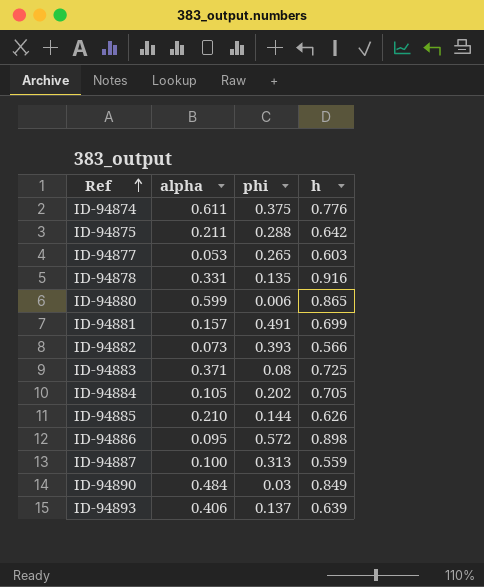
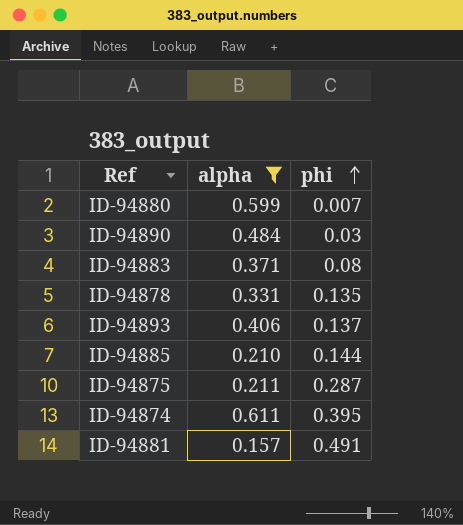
filter: none -> alpha >= 0.157
row order: Ref ascending -> phi ascending
column h | position: 4 -> none
ID-94880 | phi: 0.006 -> 0.007
ID-94875 | phi: 0.288 -> 0.287
ID-94874 | phi: 0.375 -> 0.395

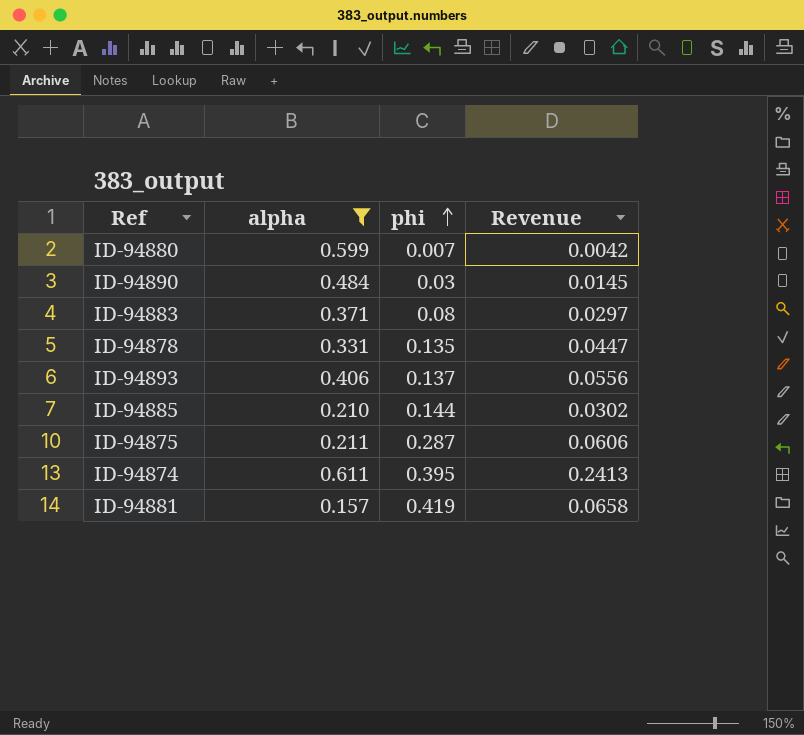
column Revenue | formula: none -> [alpha] * [phi]
ID-94881 | phi: 0.491 -> 0.419

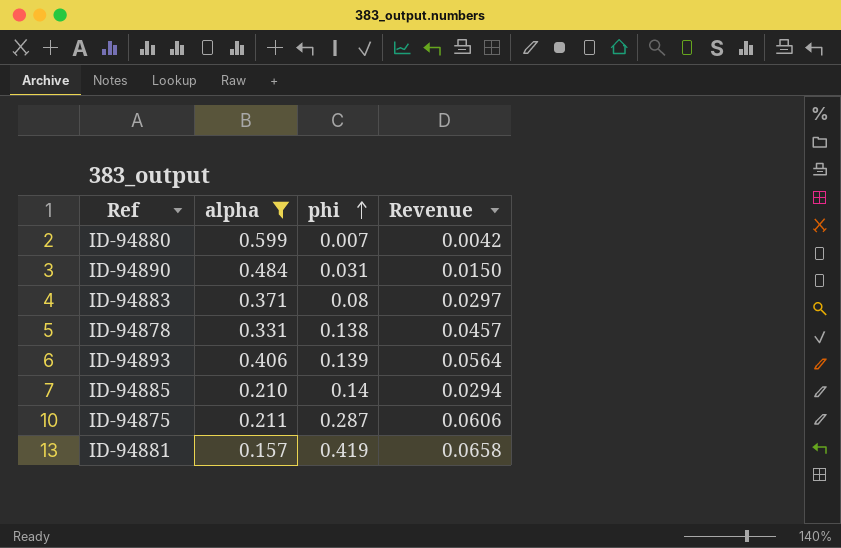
row ID-94874: 0.611 | 0.395 | 0.2413 -> none
ID-94890 | phi: 0.03 -> 0.031
ID-94890 | Revenue: 0.0145 -> 0.0150
ID-94878 | phi: 0.135 -> 0.138
ID-94878 | Revenue: 0.0447 -> 0.0457
ID-94893 | phi: 0.137 -> 0.139
ID-94893 | Revenue: 0.0556 -> 0.0564
ID-94885 | phi: 0.144 -> 0.14
ID-94885 | Revenue: 0.0302 -> 0.0294

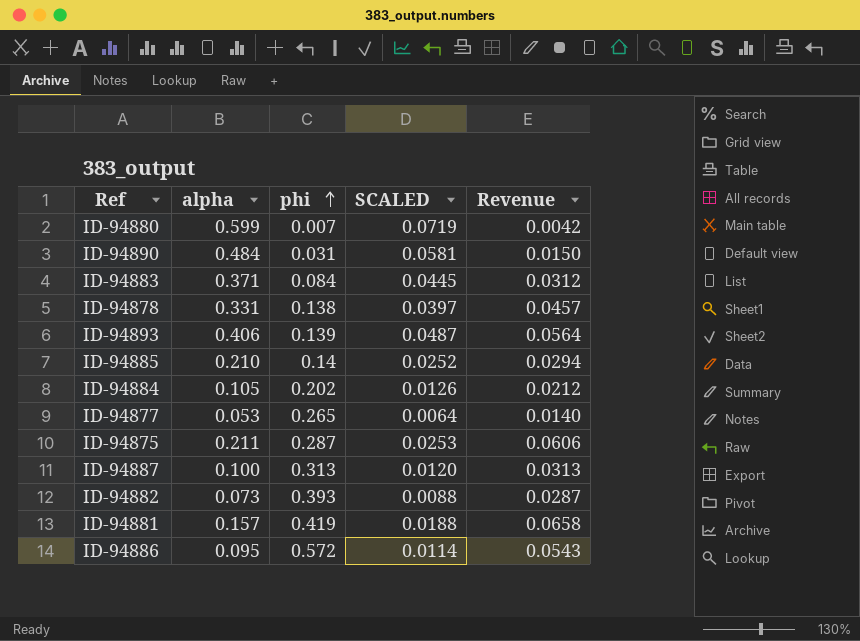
filter: alpha >= 0.157 -> none
column SCALED | formula: none -> [alpha] * 0.12
ID-94883 | phi: 0.08 -> 0.084
ID-94883 | Revenue: 0.0297 -> 0.0312

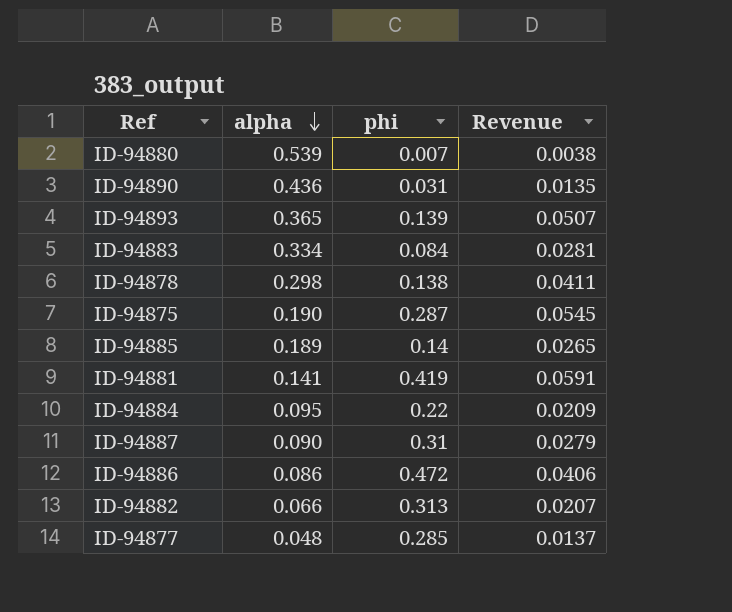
row order: phi ascending -> alpha descending
column SCALED | formula: [alpha] * 0.12 -> none
ID-94880 | alpha: 0.599 -> 0.539
ID-94880 | Revenue: 0.0042 -> 0.0038
ID-94890 | alpha: 0.484 -> 0.436
ID-94890 | Revenue: 0.0150 -> 0.0135
ID-94893 | alpha: 0.406 -> 0.365
ID-94893 | Revenue: 0.0564 -> 0.0507
ID-94883 | alpha: 0.371 -> 0.334
ID-94883 | Revenue: 0.0312 -> 0.0281
ID-94878 | alpha: 0.331 -> 0.298
ID-94878 | Revenue: 0.0457 -> 0.0411
ID-94875 | alpha: 0.211 -> 0.190
ID-94875 | Revenue: 0.0606 -> 0.0545
ID-94885 | alpha: 0.210 -> 0.189
ID-94885 | Revenue: 0.0294 -> 0.0265
ID-94881 | alpha: 0.157 -> 0.141
ID-94881 | Revenue: 0.0658 -> 0.0591
ID-94884 | alpha: 0.105 -> 0.095
ID-94884 | phi: 0.202 -> 0.22
ID-94884 | Revenue: 0.0212 -> 0.0209
ID-94887 | alpha: 0.100 -> 0.090
ID-94887 | phi: 0.313 -> 0.31
ID-94887 | Revenue: 0.0313 -> 0.0279
ID-94886 | alpha: 0.095 -> 0.086
ID-94886 | phi: 0.572 -> 0.472
ID-94886 | Revenue: 0.0543 -> 0.0406
ID-94882 | alpha: 0.073 -> 0.066
ID-94882 | phi: 0.393 -> 0.313
ID-94882 | Revenue: 0.0287 -> 0.0207
ID-94877 | alpha: 0.053 -> 0.048
ID-94877 | phi: 0.265 -> 0.285
ID-94877 | Revenue: 0.0140 -> 0.0137

